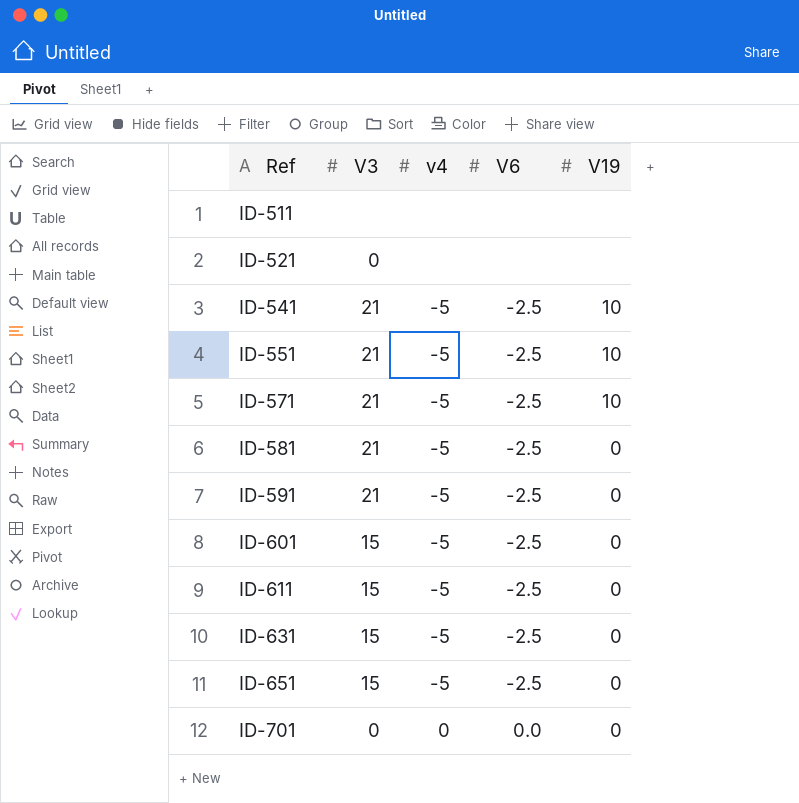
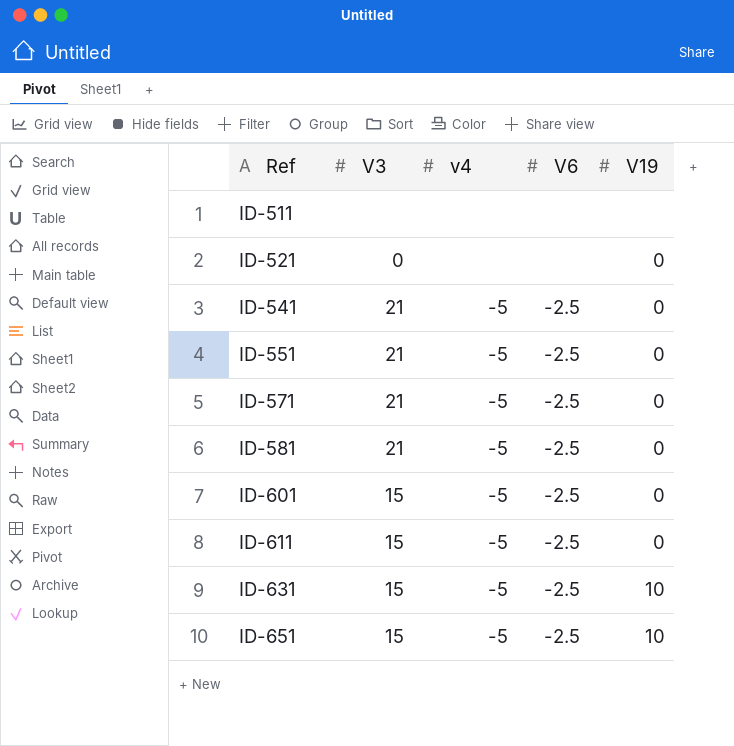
row ID-591: 21 | -5 | -2.5 | 0 -> none
row ID-701: 0 | 0 | 0.0 | 0 -> none
ID-521 | V19: none -> 0
ID-541 | V19: 10 -> 0
ID-551 | V19: 10 -> 0
ID-571 | V19: 10 -> 0
ID-631 | V19: 0 -> 10
ID-651 | V19: 0 -> 10

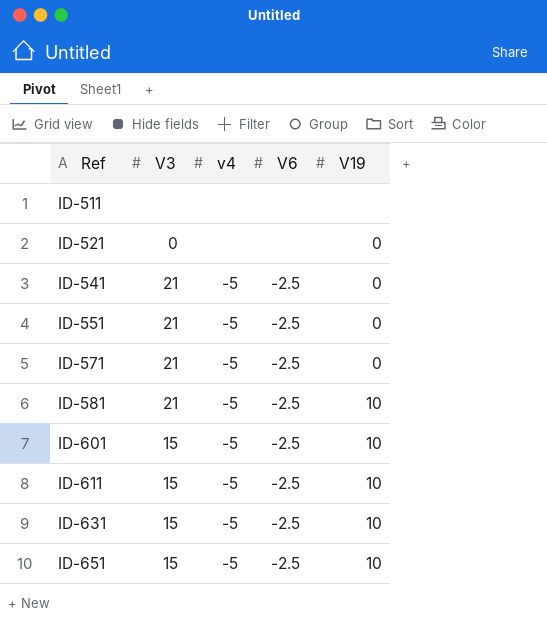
ID-581 | V19: 0 -> 10
ID-601 | V19: 0 -> 10
ID-611 | V19: 0 -> 10

